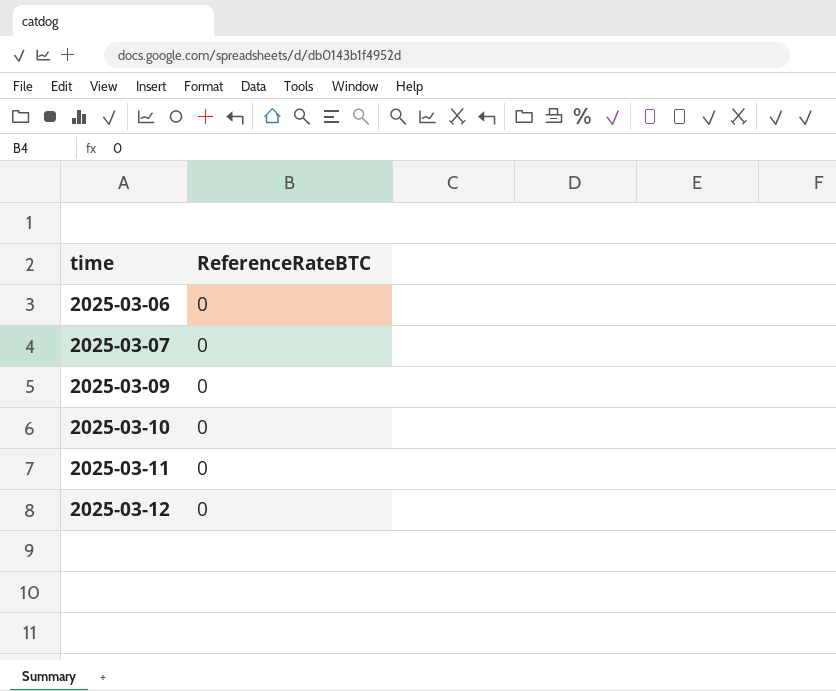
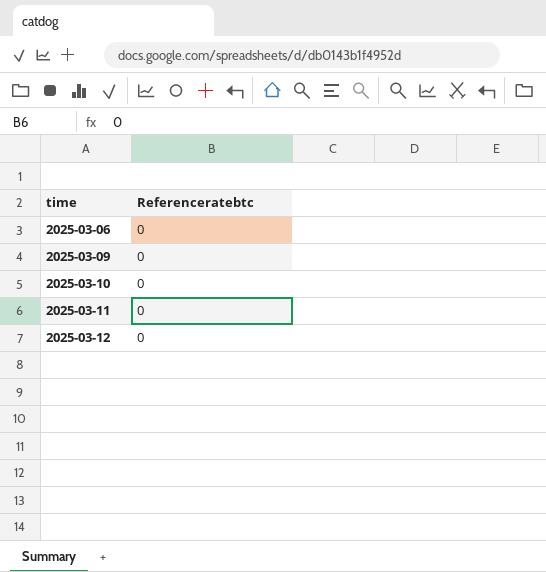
column name: ReferenceRateBTC -> Referenceratebtc
row 2025-03-07: 0 -> none

